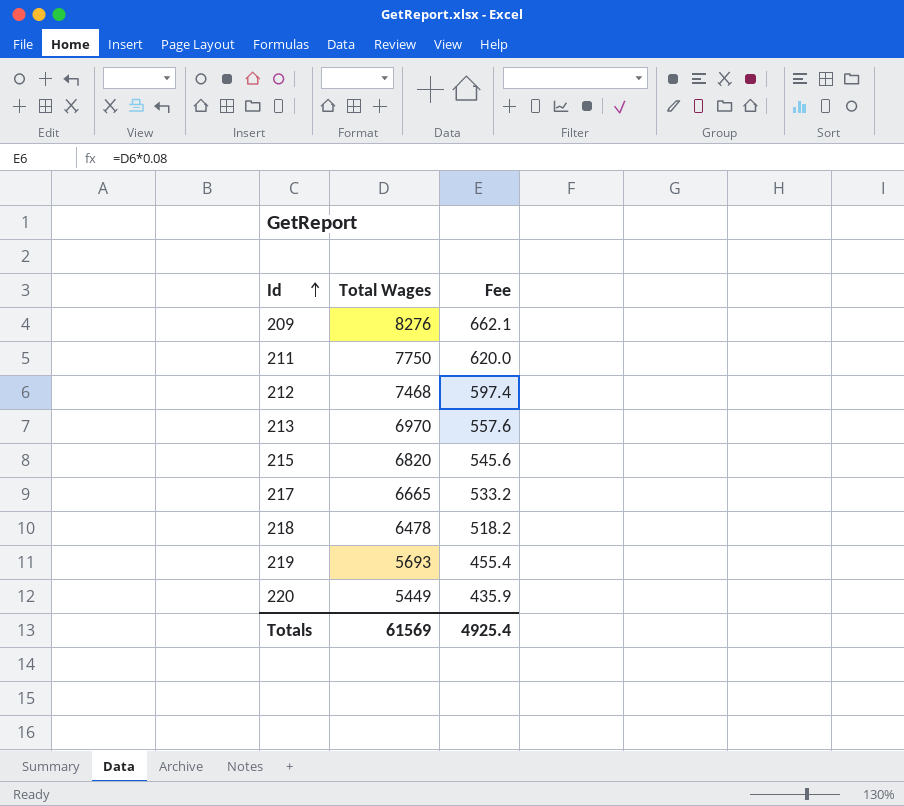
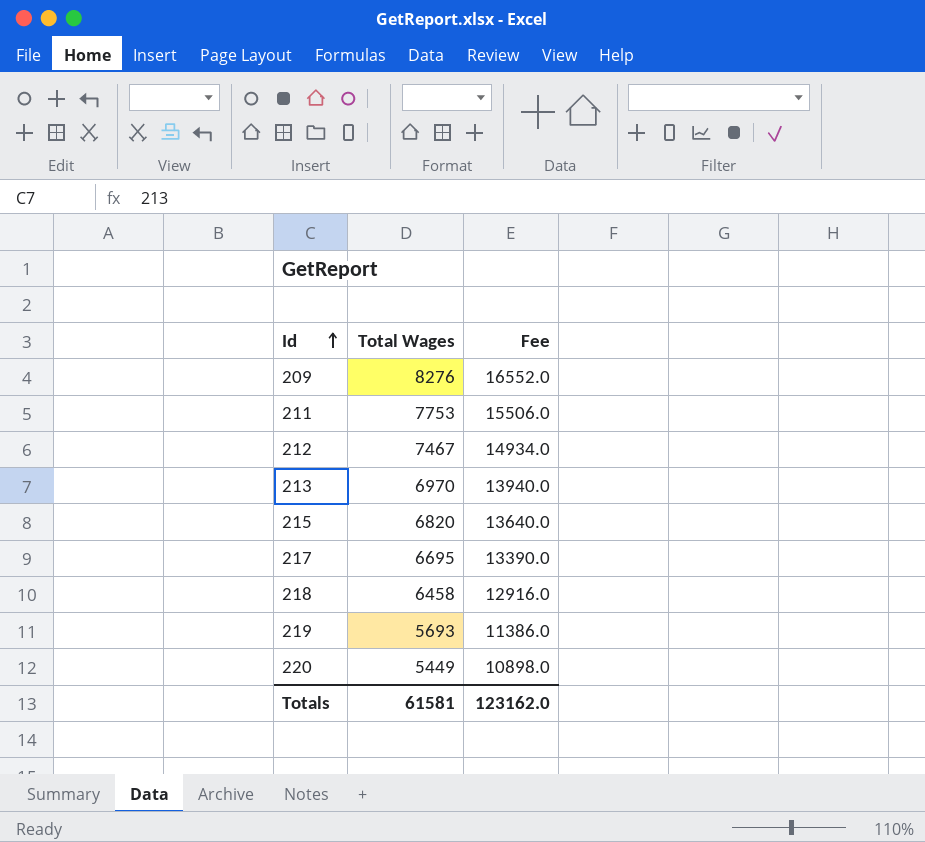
column Fee | formula: [Total Wages] * 0.08 -> [Total Wages] * 2
211 | Total Wages: 7750 -> 7753
212 | Total Wages: 7468 -> 7467
217 | Total Wages: 6665 -> 6695
218 | Total Wages: 6478 -> 6458
Totals | Total Wages: 61569 -> 61581
Totals | Fee: 4925.4 -> 123162.0

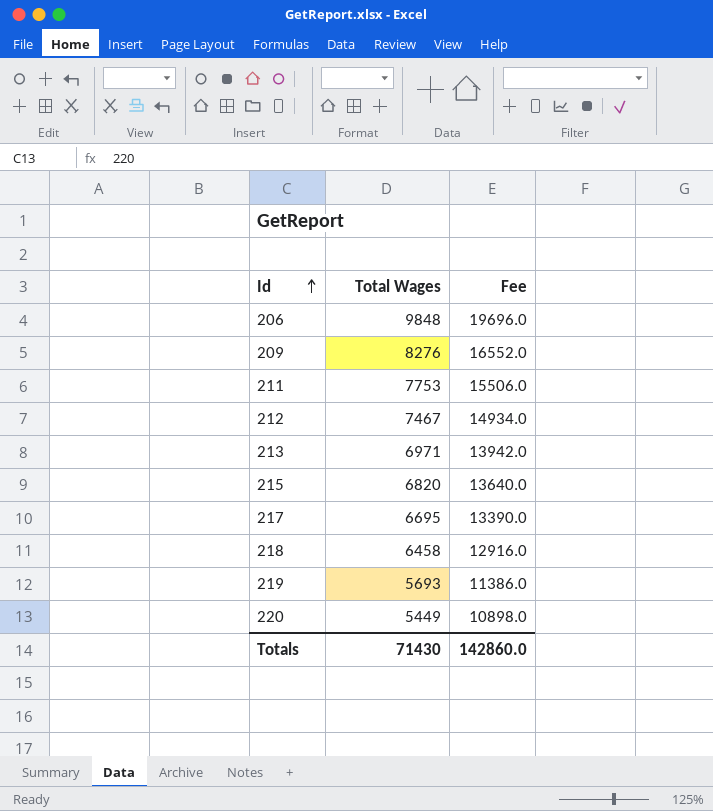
row 206: none -> 9848 | 19696.0
213 | Total Wages: 6970 -> 6971
213 | Fee: 13940.0 -> 13942.0
Totals | Total Wages: 61581 -> 71430
Totals | Fee: 123162.0 -> 142860.0

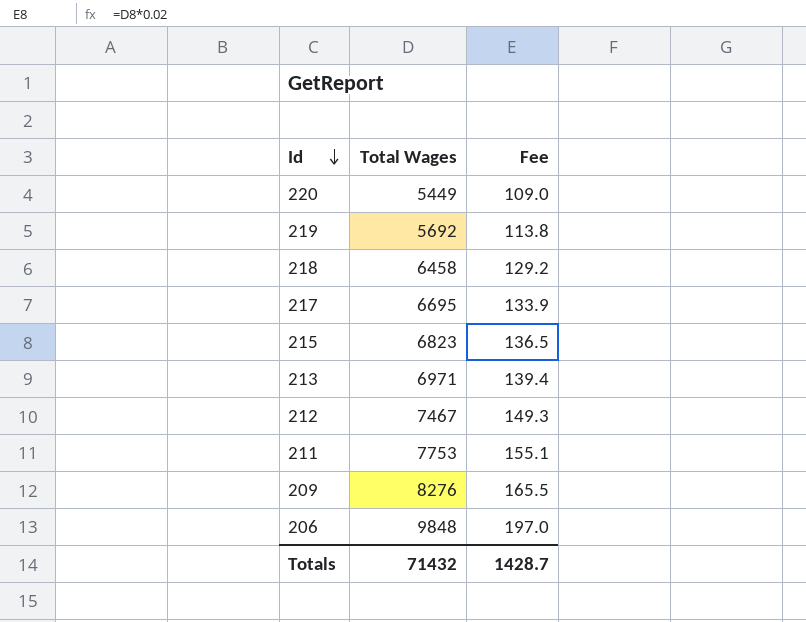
row order: Id ascending -> Id descending
column Fee | formula: [Total Wages] * 2 -> [Total Wages] * 0.02
219 | Total Wages: 5693 -> 5692
215 | Total Wages: 6820 -> 6823
Totals | Total Wages: 71430 -> 71432
Totals | Fee: 142860.0 -> 1428.7

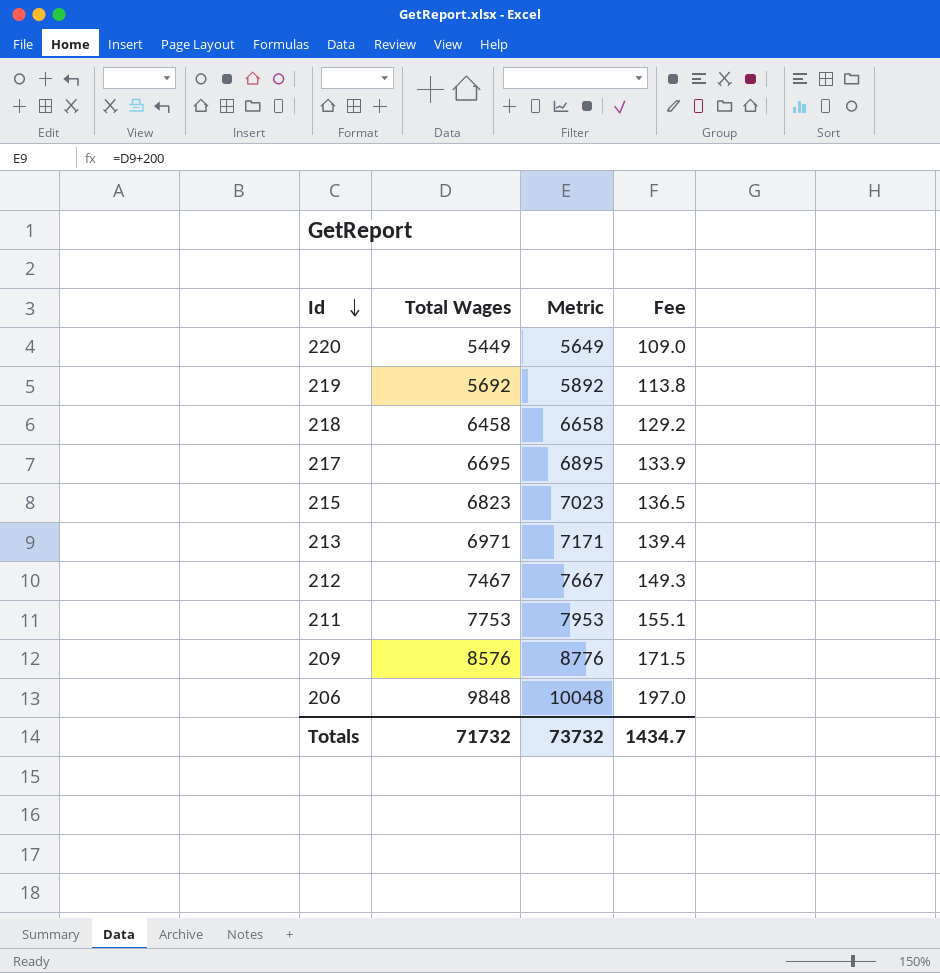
column Metric | formula: none -> [Total Wages] + 200
209 | Total Wages: 8276 -> 8576
209 | Fee: 165.5 -> 171.5
Totals | Total Wages: 71432 -> 71732
Totals | Fee: 1428.7 -> 1434.7

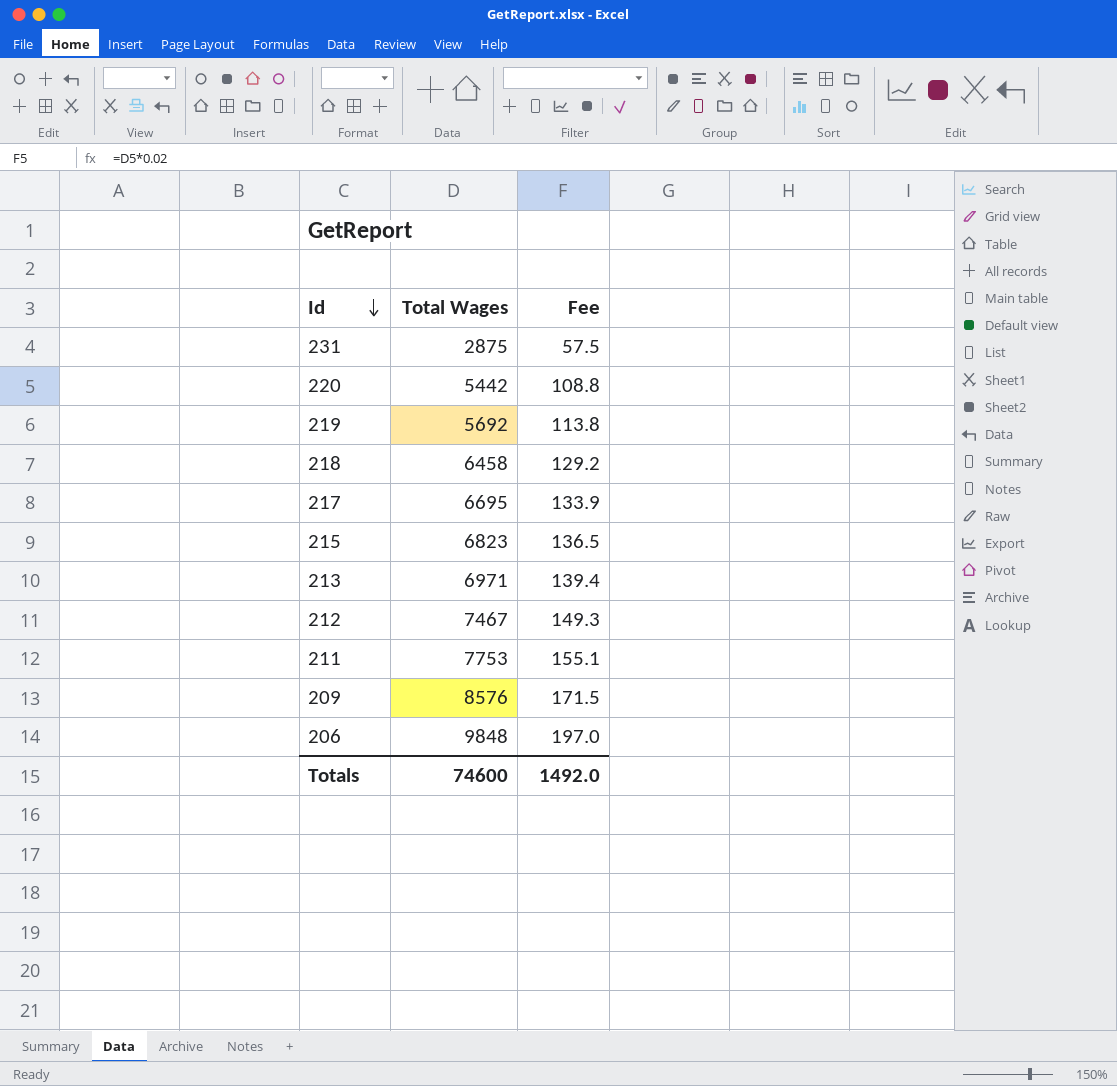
column Metric | formula: [Total Wages] + 200 -> none
row 231: none -> 2875 | 57.5
220 | Total Wages: 5449 -> 5442
220 | Fee: 109.0 -> 108.8
Totals | Total Wages: 71732 -> 74600
Totals | Fee: 1434.7 -> 1492.0

